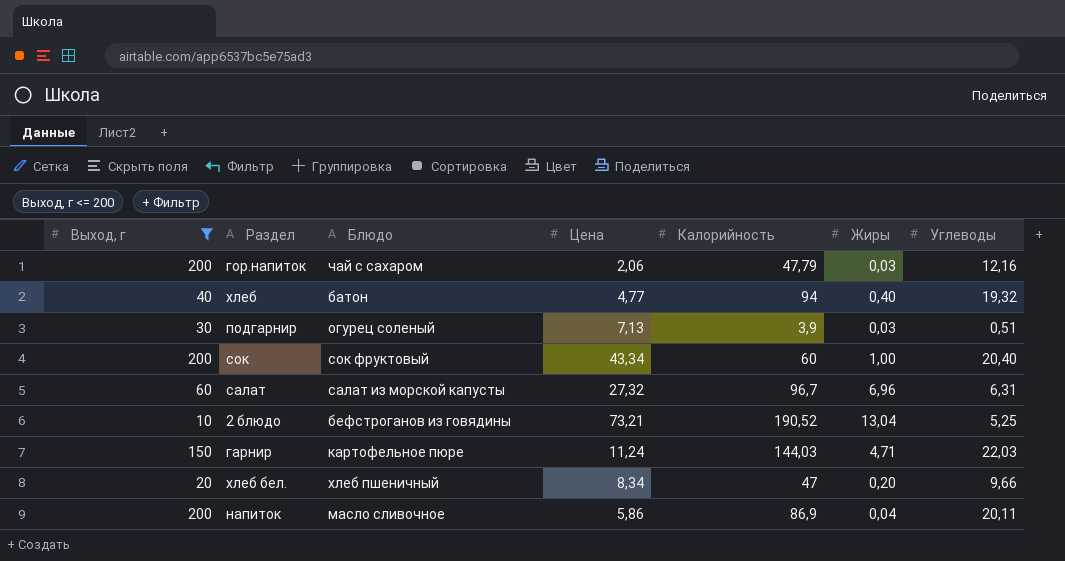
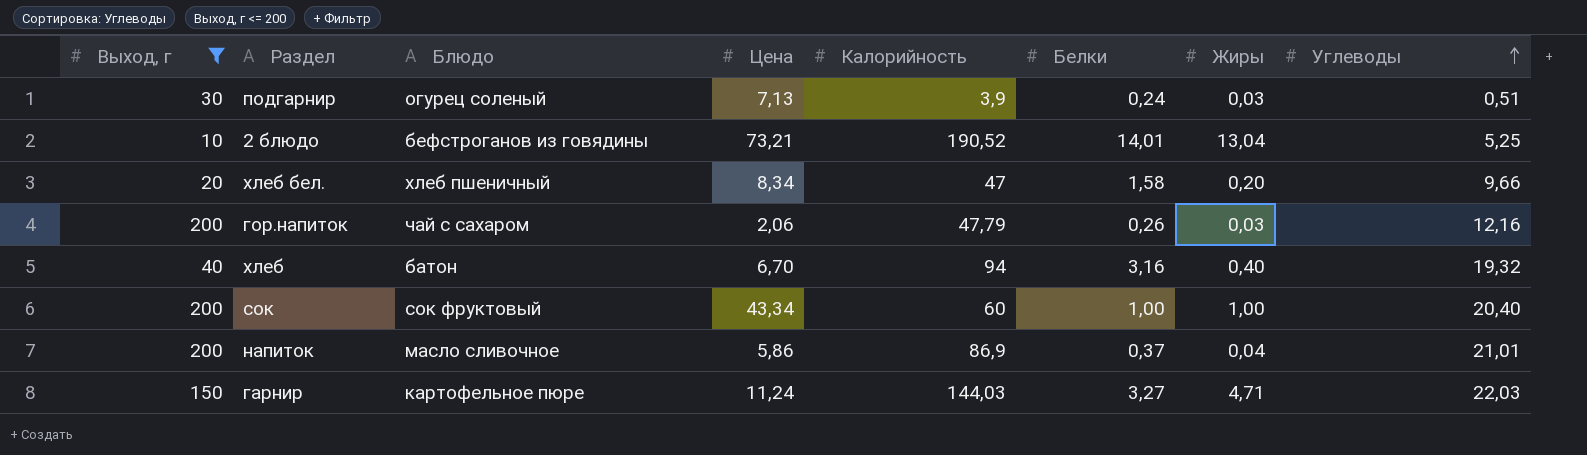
row order: none -> Углеводы ascending
column Белки | position: none -> 6
row салат: 60 | салат из морской капусты | 27,32 | 96,7 | 6,96 | 6,31 -> none
хлеб | Цена: 4,77 -> 6,70
напиток | Углеводы: 20,11 -> 21,01

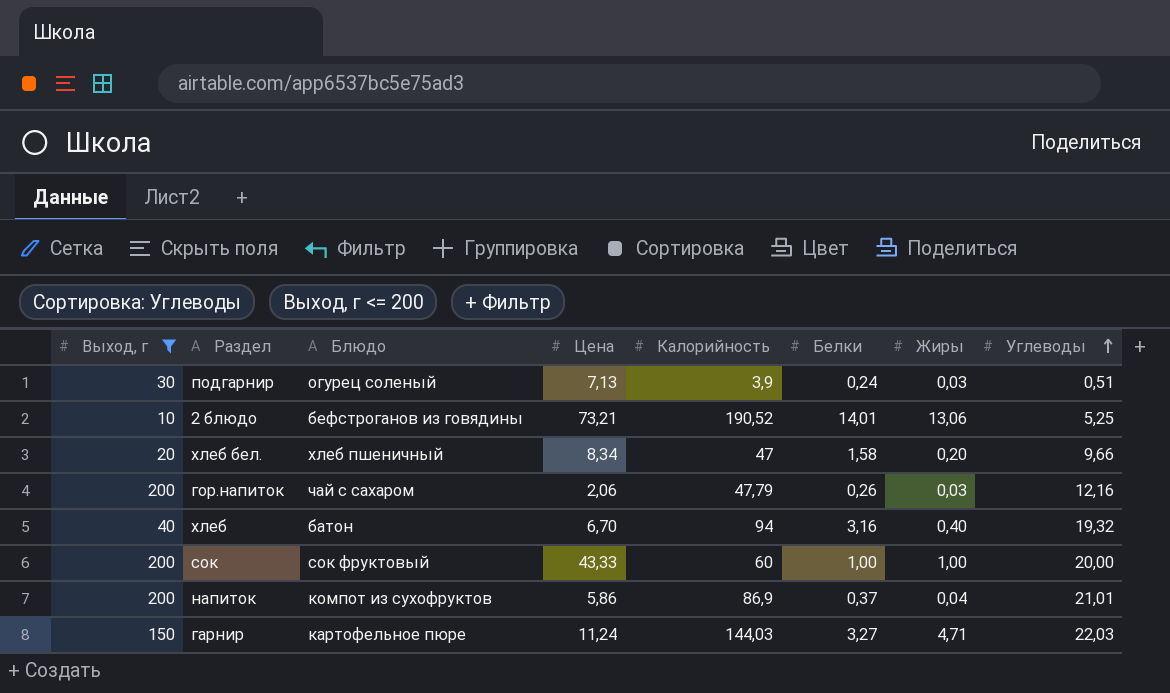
2 блюдо | Жиры: 13,04 -> 13,06
сок | Цена: 43,34 -> 43,33
сок | Углеводы: 20,40 -> 20,00
напиток | Блюдо: масло сливочное -> компот из сухофруктов

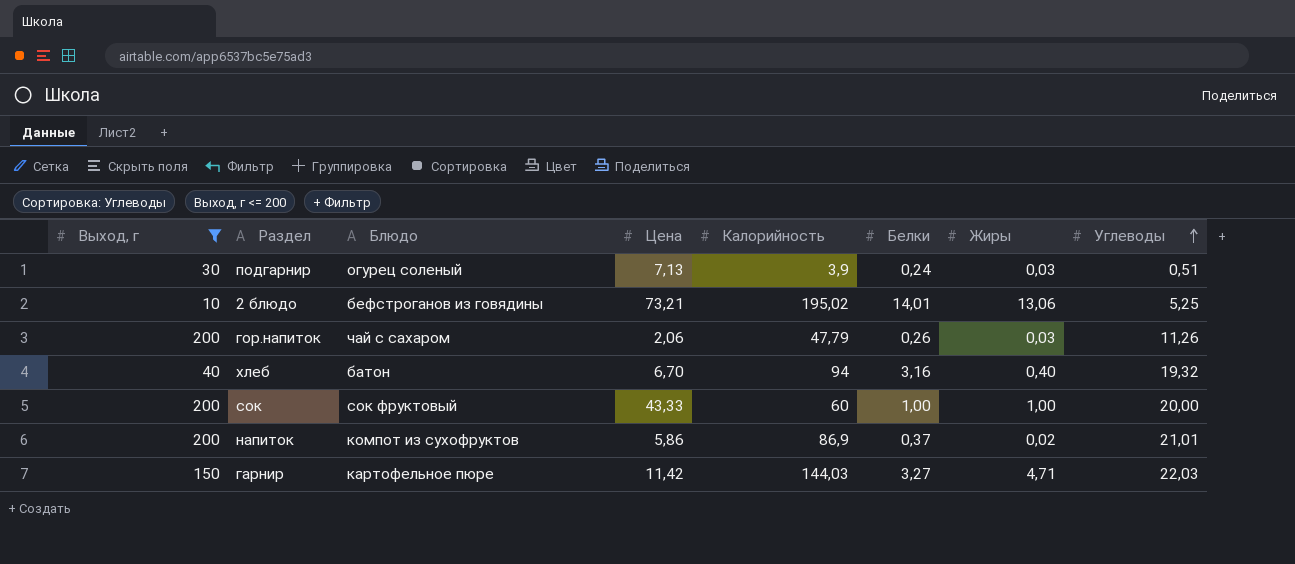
row хлеб бел.: 20 | хлеб пшеничный | 8,34 | 47 | 1,58 | 0,20 | 9,66 -> none
2 блюдо | Калорийность: 190,52 -> 195,02
гор.напиток | Углеводы: 12,16 -> 11,26
напиток | Жиры: 0,04 -> 0,02
гарнир | Цена: 11,24 -> 11,42

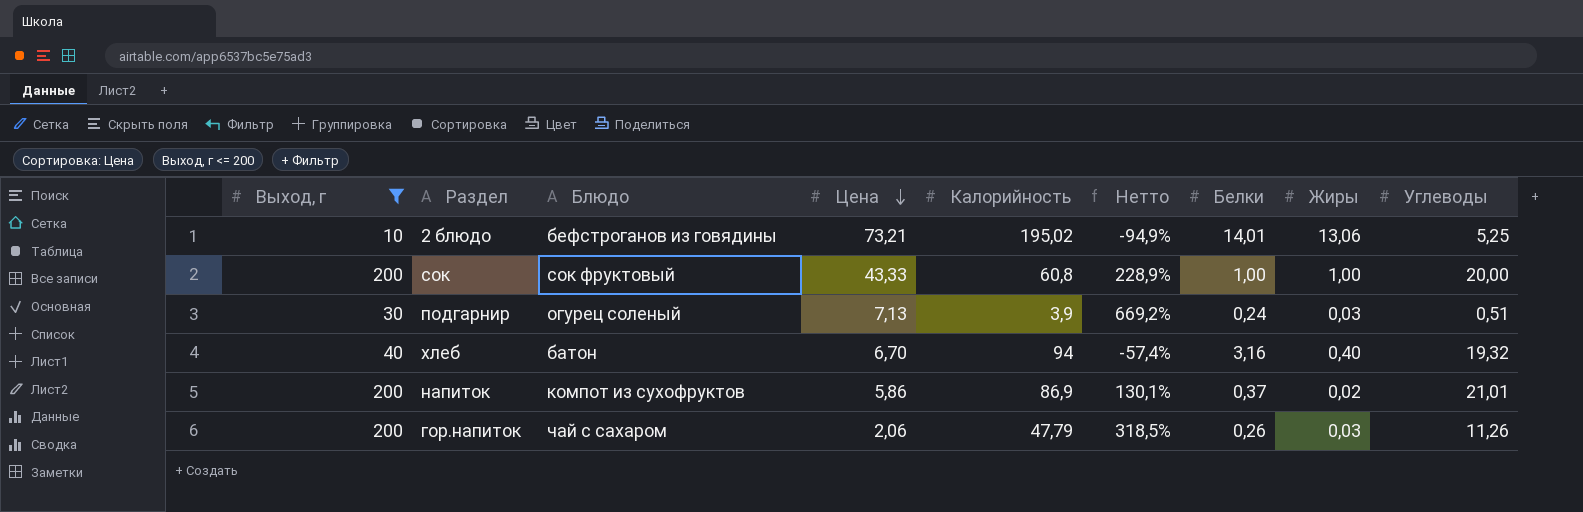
row order: Углеводы ascending -> Цена descending
column Нетто | formula: none -> ([Выход, г] - [Калорийность]) / [Калорийность]
row гарнир: 150 | картофельное пюре | 11,42 | 144,03 | 3,27 | 4,71 | 22,03 -> none
сок | Калорийность: 60 -> 60,8

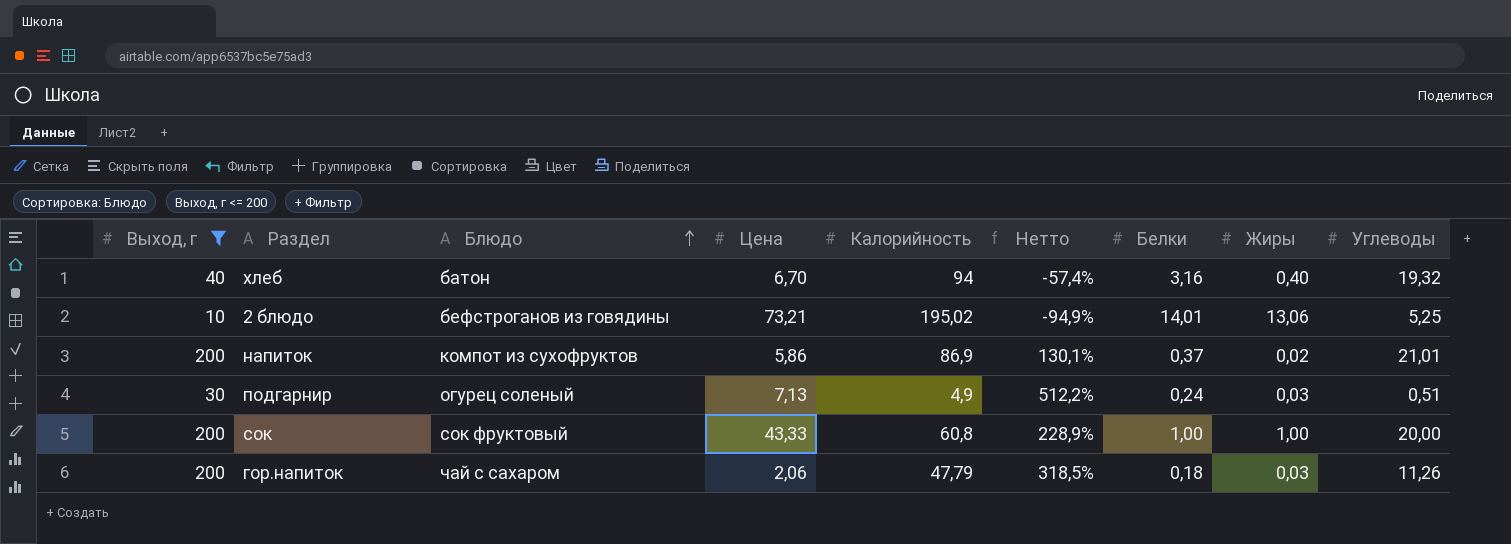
row order: Цена descending -> Блюдо ascending
подгарнир | Калорийность: 3,9 -> 4,9
подгарнир | Нетто: 669,2% -> 512,2%
гор.напиток | Белки: 0,26 -> 0,18

